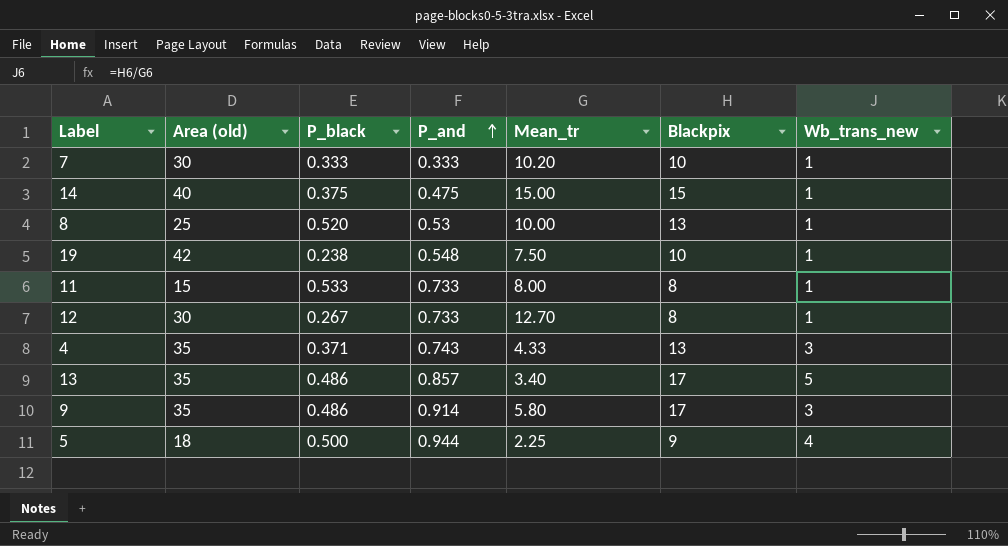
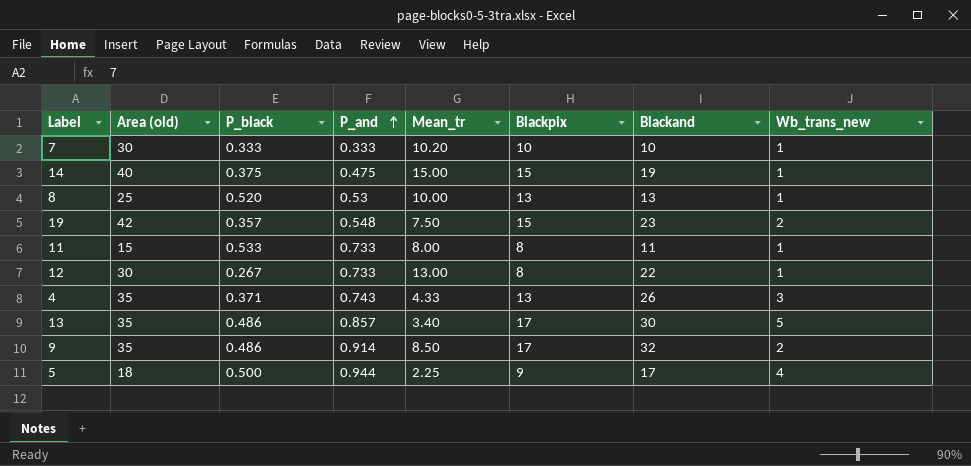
column Blackand | formula: none -> [Area (old)] * [P_and]
19 | P_black: 0.238 -> 0.357
19 | Blackpix: 10 -> 15
19 | Wb_trans_new: 1 -> 2
12 | Mean_tr: 12.70 -> 13.00
9 | Mean_tr: 5.80 -> 8.50
9 | Wb_trans_new: 3 -> 2

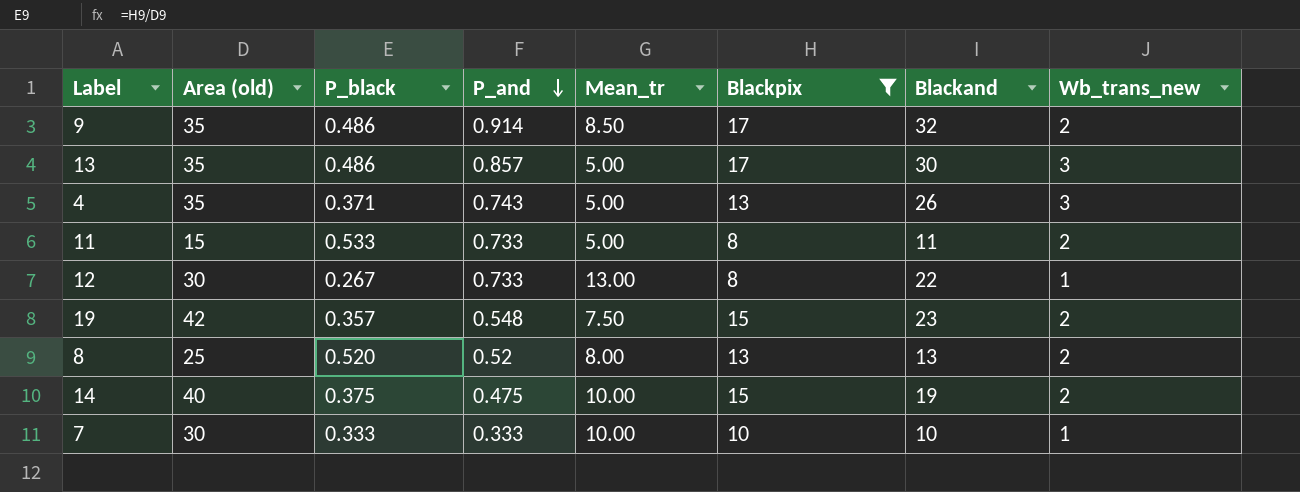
filter: none -> Blackpix != 9
row order: P_and ascending -> P_and descending
13 | Mean_tr: 3.40 -> 5.00
13 | Wb_trans_new: 5 -> 3
4 | Mean_tr: 4.33 -> 5.00
11 | Mean_tr: 8.00 -> 5.00
11 | Wb_trans_new: 1 -> 2
8 | P_and: 0.53 -> 0.52
8 | Mean_tr: 10.00 -> 8.00
8 | Wb_trans_new: 1 -> 2
14 | Mean_tr: 15.00 -> 10.00
14 | Wb_trans_new: 1 -> 2
7 | Mean_tr: 10.20 -> 10.00

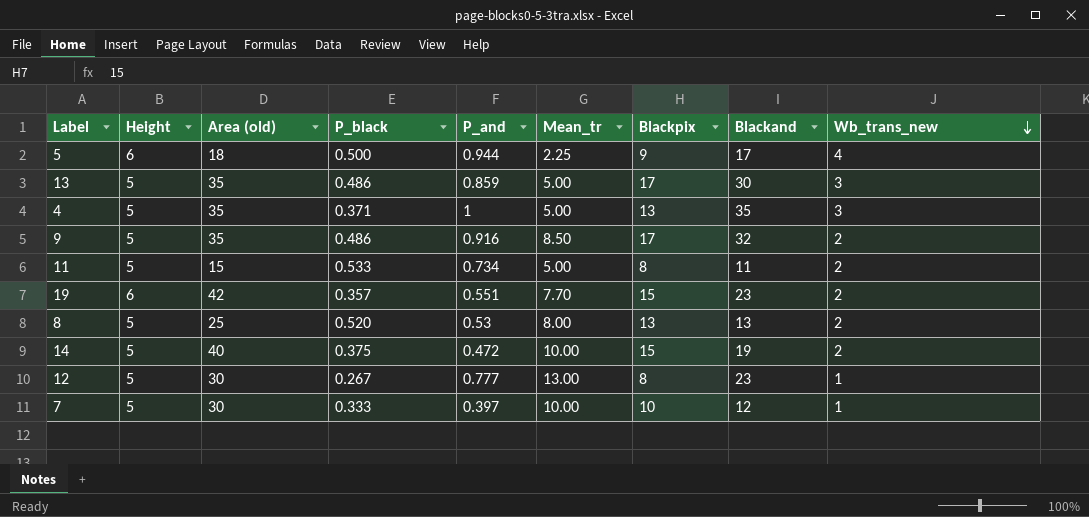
filter: Blackpix != 9 -> none
row order: P_and descending -> Wb_trans_new descending
column Height | position: none -> 2
13 | P_and: 0.857 -> 0.859
4 | P_and: 0.743 -> 1
4 | Blackand: 26 -> 35
9 | P_and: 0.914 -> 0.916
11 | P_and: 0.733 -> 0.734
19 | P_and: 0.548 -> 0.551
19 | Mean_tr: 7.50 -> 7.70
8 | P_and: 0.52 -> 0.53
14 | P_and: 0.475 -> 0.472
12 | P_and: 0.733 -> 0.777
12 | Blackand: 22 -> 23
7 | P_and: 0.333 -> 0.397
7 | Blackand: 10 -> 12

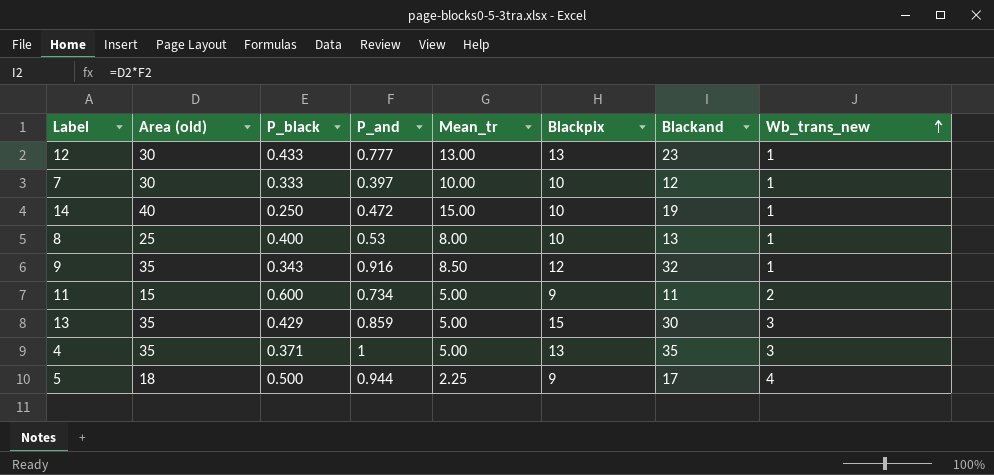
row order: Wb_trans_new descending -> Wb_trans_new ascending
column Height | position: 2 -> none
row 19: 6 | 42 | 0.357 | 0.551 | 7.70 | 15 | 23 | 2 -> none
12 | P_black: 0.267 -> 0.433
12 | Blackpix: 8 -> 13
14 | P_black: 0.375 -> 0.250
14 | Mean_tr: 10.00 -> 15.00
14 | Blackpix: 15 -> 10
14 | Wb_trans_new: 2 -> 1
8 | P_black: 0.520 -> 0.400
8 | Blackpix: 13 -> 10
8 | Wb_trans_new: 2 -> 1
9 | P_black: 0.486 -> 0.343
9 | Blackpix: 17 -> 12
9 | Wb_trans_new: 2 -> 1
11 | P_black: 0.533 -> 0.600
11 | Blackpix: 8 -> 9
13 | P_black: 0.486 -> 0.429
13 | Blackpix: 17 -> 15

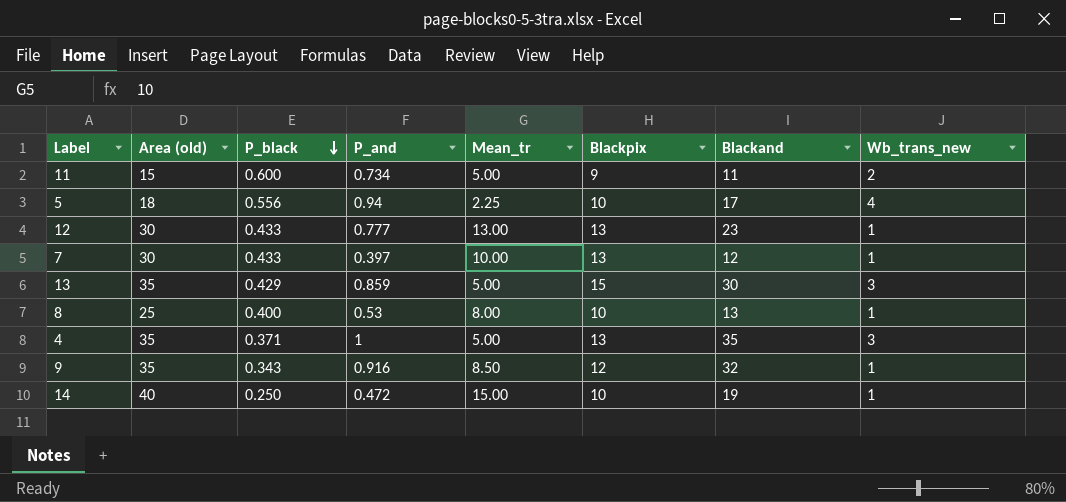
row order: Wb_trans_new ascending -> P_black descending
5 | P_black: 0.500 -> 0.556
5 | P_and: 0.944 -> 0.94
5 | Blackpix: 9 -> 10
7 | P_black: 0.333 -> 0.433
7 | Blackpix: 10 -> 13

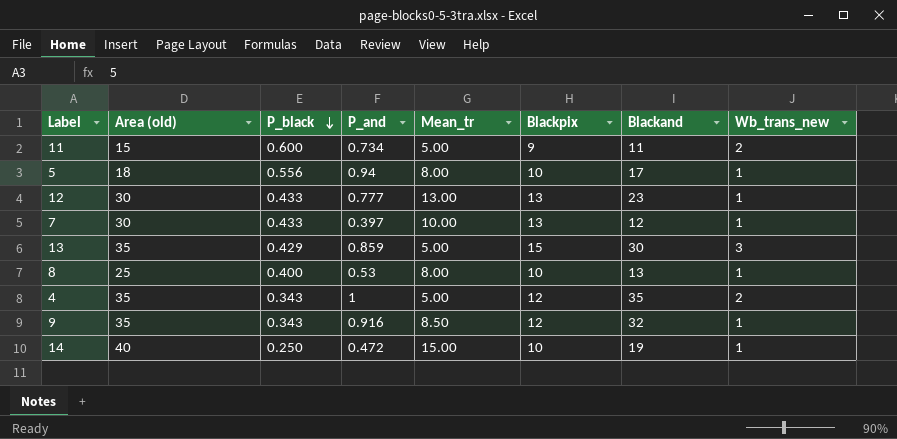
5 | Mean_tr: 2.25 -> 8.00
5 | Wb_trans_new: 4 -> 1
4 | P_black: 0.371 -> 0.343
4 | Blackpix: 13 -> 12
4 | Wb_trans_new: 3 -> 2

